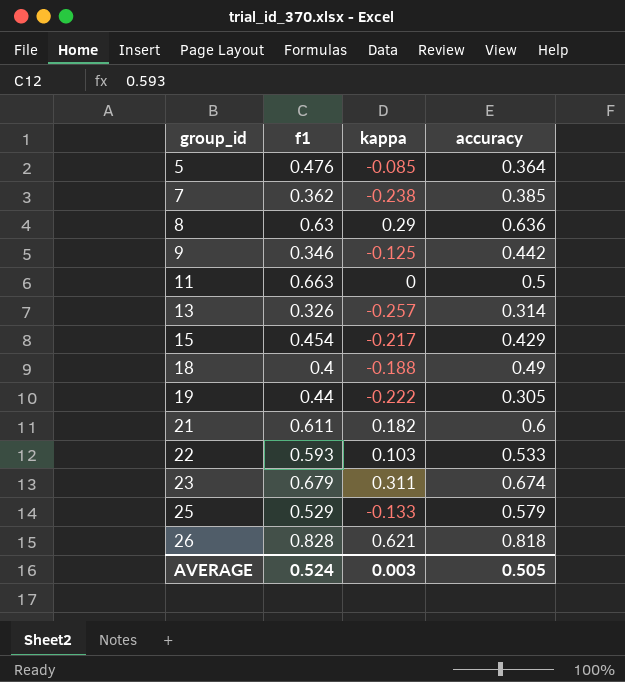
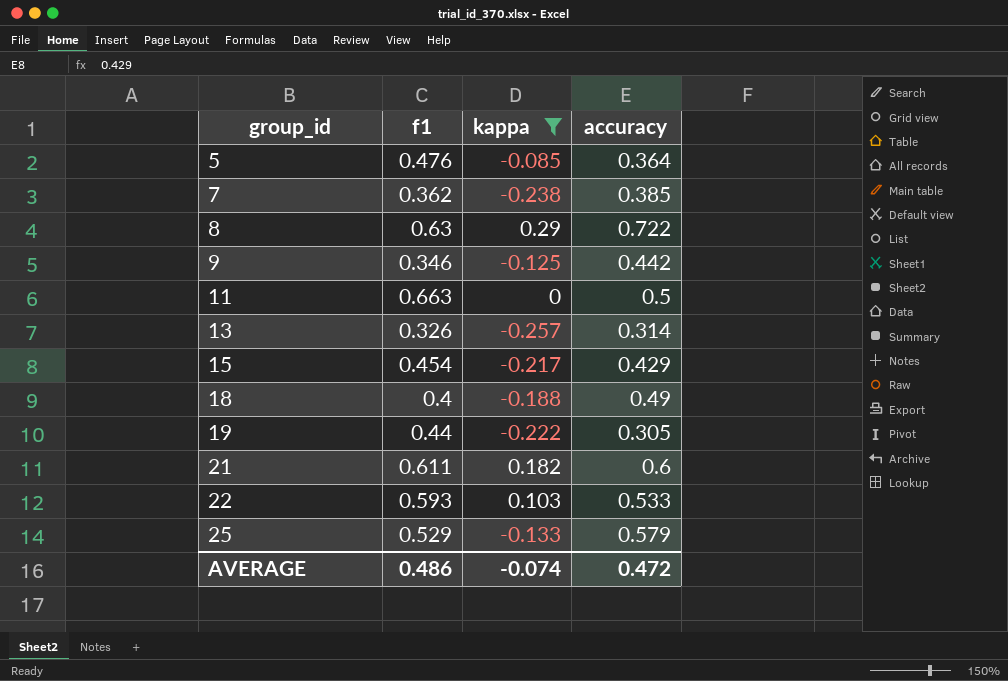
filter: none -> kappa <= 0.29
8 | accuracy: 0.636 -> 0.722
AVERAGE | f1: 0.524 -> 0.486
AVERAGE | kappa: 0.003 -> -0.074
AVERAGE | accuracy: 0.505 -> 0.472

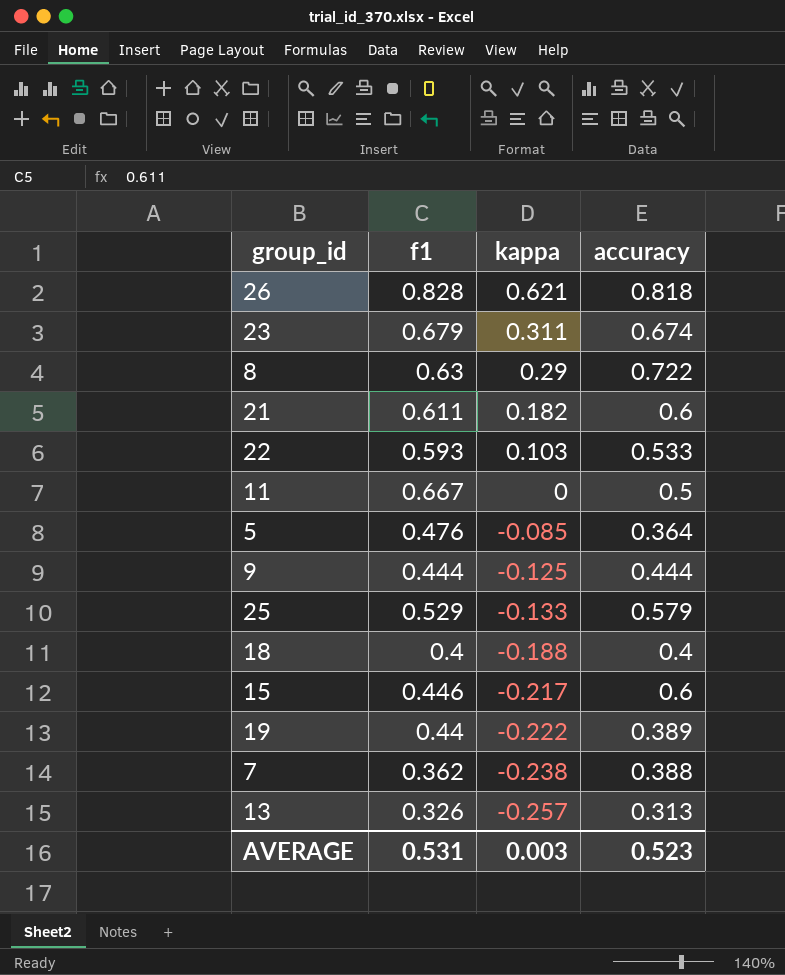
filter: kappa <= 0.29 -> none
row order: group_id ascending -> kappa descending
11 | f1: 0.663 -> 0.667
9 | f1: 0.346 -> 0.444
9 | accuracy: 0.442 -> 0.444
18 | accuracy: 0.49 -> 0.4
15 | f1: 0.454 -> 0.446
15 | accuracy: 0.429 -> 0.6
19 | accuracy: 0.305 -> 0.389
7 | accuracy: 0.385 -> 0.388
13 | accuracy: 0.314 -> 0.313
AVERAGE | f1: 0.486 -> 0.531
AVERAGE | kappa: -0.074 -> 0.003
AVERAGE | accuracy: 0.472 -> 0.523

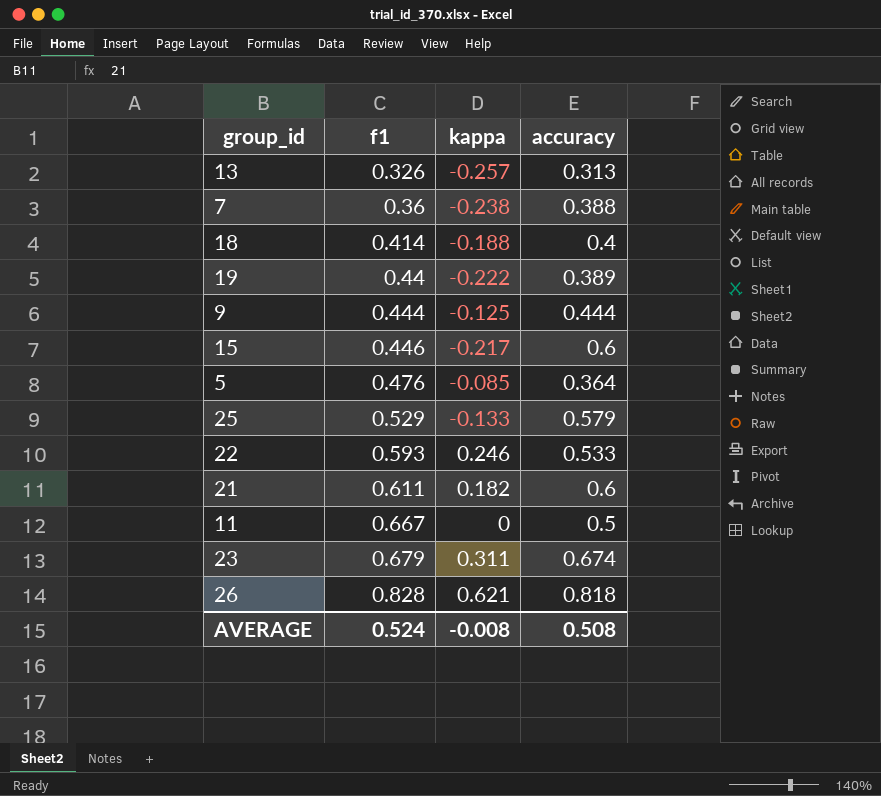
row order: kappa descending -> f1 ascending
row 8: 0.63 | 0.29 | 0.722 -> none
7 | f1: 0.362 -> 0.36
18 | f1: 0.4 -> 0.414
22 | kappa: 0.103 -> 0.246
AVERAGE | f1: 0.531 -> 0.524
AVERAGE | kappa: 0.003 -> -0.008
AVERAGE | accuracy: 0.523 -> 0.508

